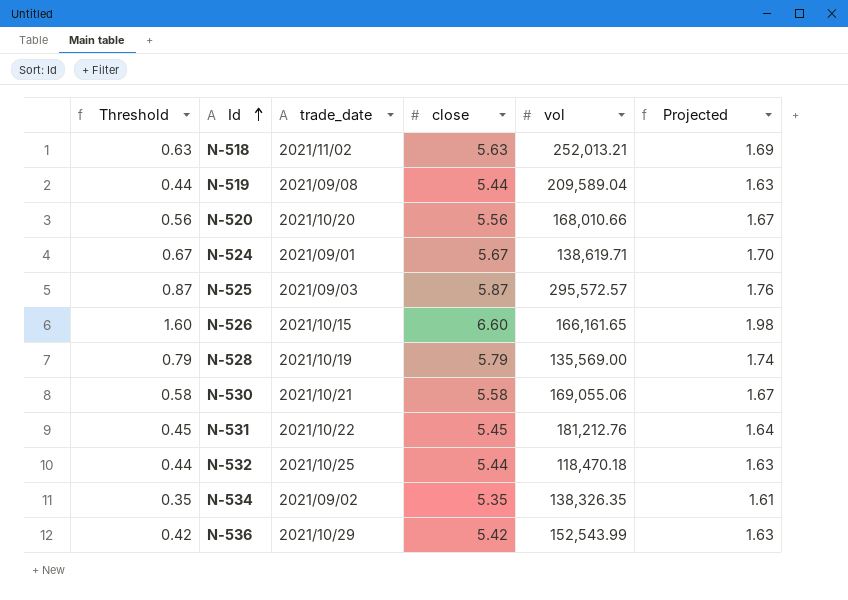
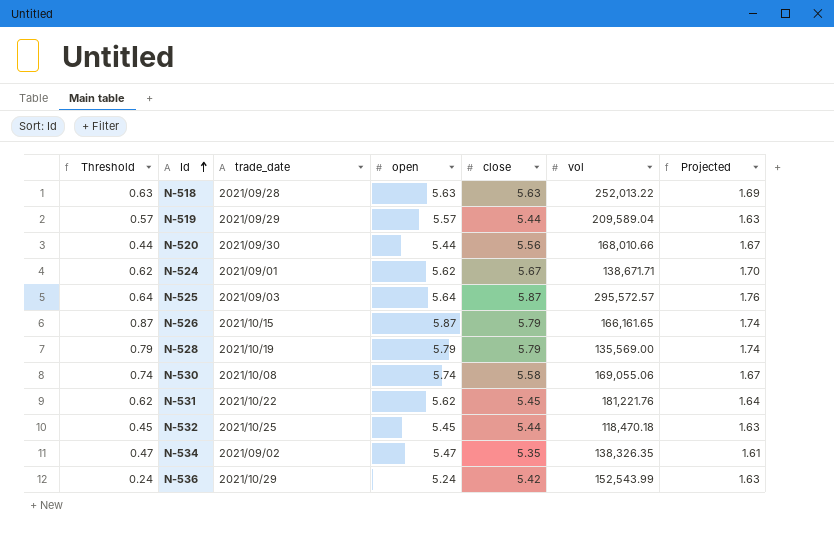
column Threshold | formula: [close] - 5 -> [open] - 5
column open | position: none -> 4
N-518 | trade_date: 2021/11/02 -> 2021/09/28
N-518 | vol: 252,013.21 -> 252,013.22
N-519 | trade_date: 2021/09/08 -> 2021/09/29
N-520 | trade_date: 2021/10/20 -> 2021/09/30
N-524 | vol: 138,619.71 -> 138,671.71
N-526 | close: 6.60 -> 5.79
N-526 | Projected: 1.98 -> 1.74
N-530 | trade_date: 2021/10/21 -> 2021/10/08
N-531 | vol: 181,212.76 -> 181,221.76

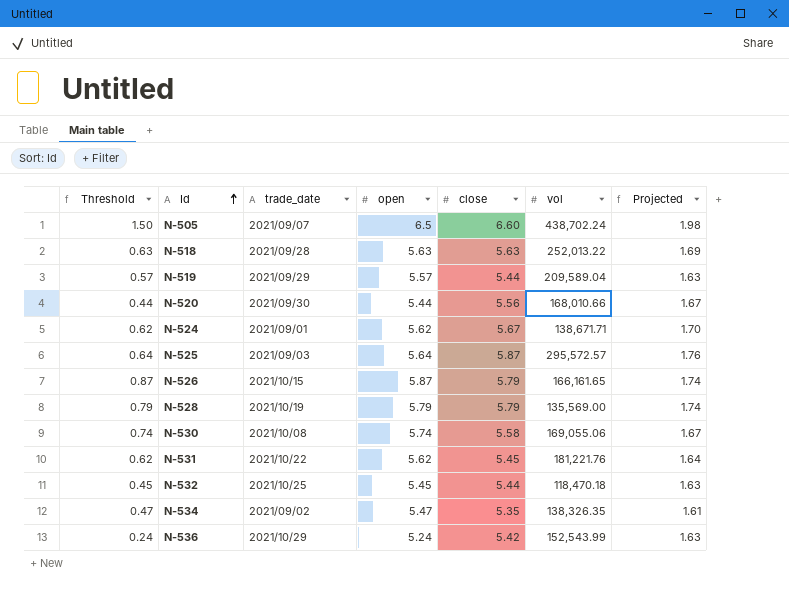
row N-505: none -> 1.50 | 2021/09/07 | 6.5 | 6.60 | 438,702.24 | 1.98

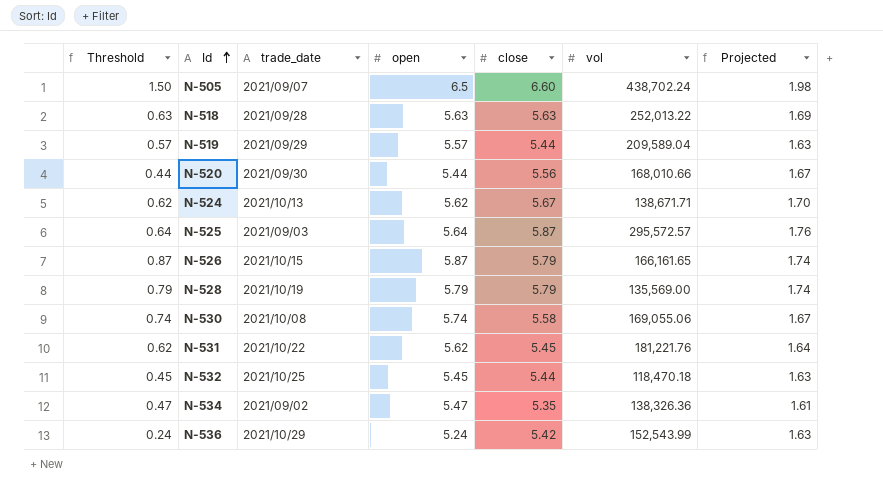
N-524 | trade_date: 2021/09/01 -> 2021/10/13
N-534 | vol: 138,326.35 -> 138,326.36

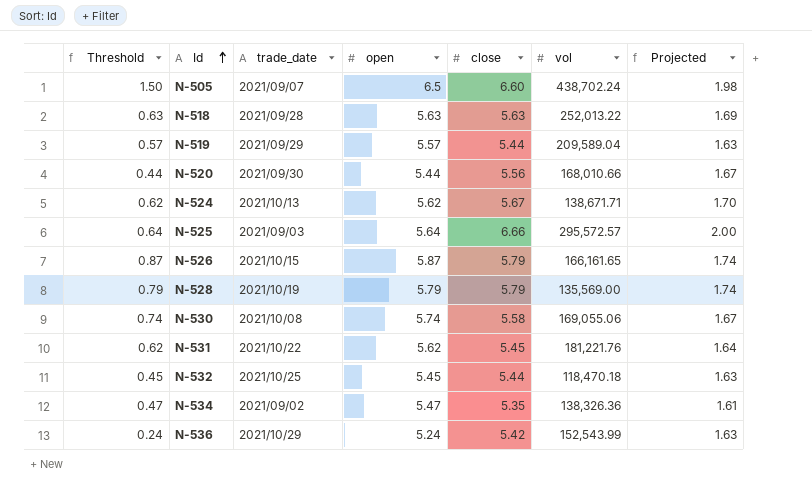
N-525 | close: 5.87 -> 6.66
N-525 | Projected: 1.76 -> 2.00

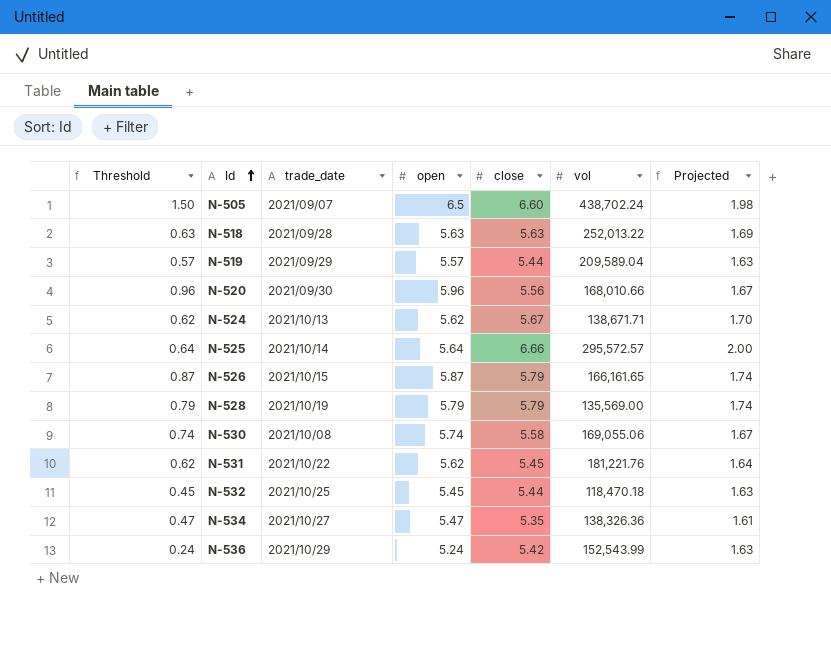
N-520 | Threshold: 0.44 -> 0.96
N-520 | open: 5.44 -> 5.96
N-525 | trade_date: 2021/09/03 -> 2021/10/14
N-534 | trade_date: 2021/09/02 -> 2021/10/27

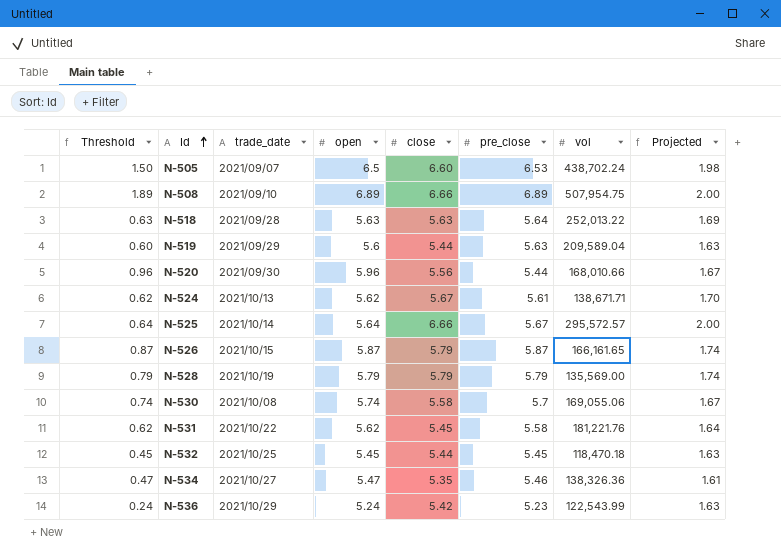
column pre_close | position: none -> 6
row N-508: none -> 1.89 | 2021/09/10 | 6.89 | 6.66 | 6.89 | 507,954.75 | 2.00
N-519 | Threshold: 0.57 -> 0.60
N-519 | open: 5.57 -> 5.6
N-536 | vol: 152,543.99 -> 122,543.99

